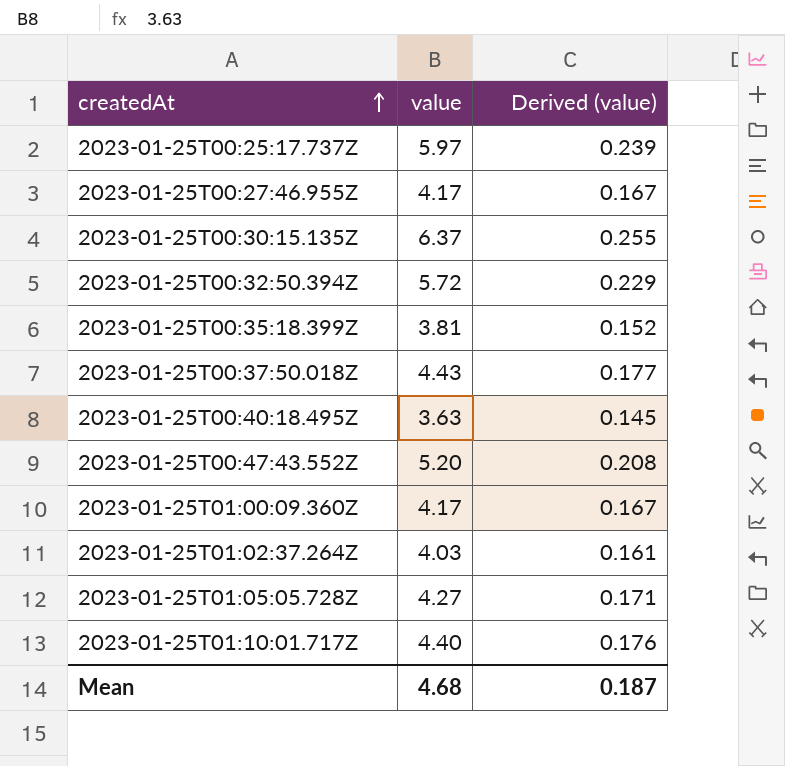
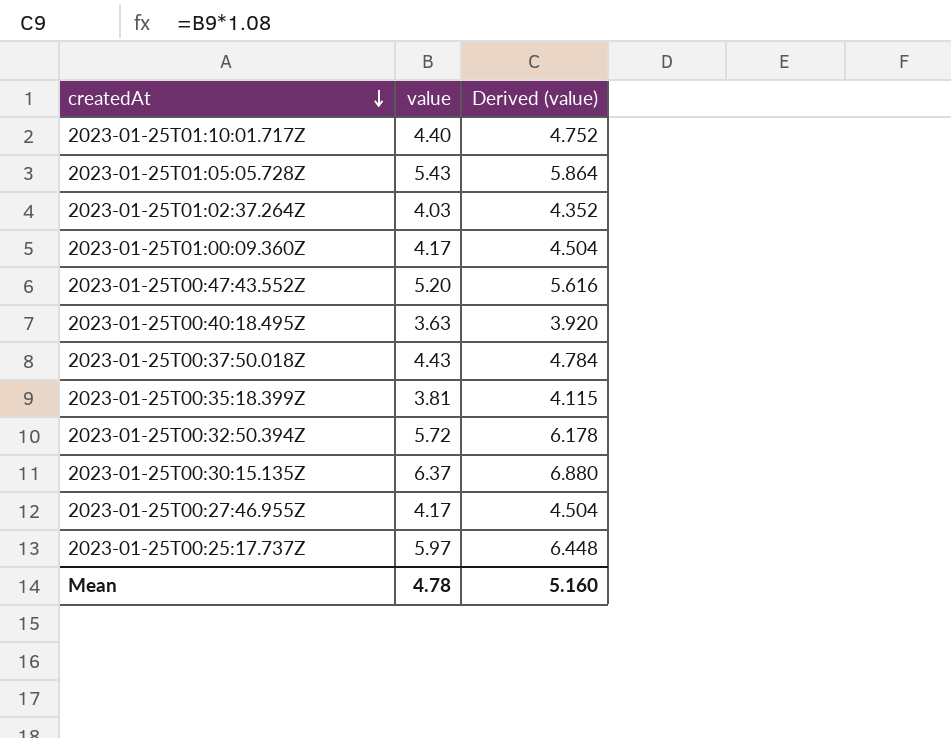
row order: createdAt ascending -> createdAt descending
column Derived (value) | formula: [value] * 0.04 -> [value] * 1.08
2023-01-25T01:05:05.728Z | value: 4.27 -> 5.43
Mean | value: 4.68 -> 4.78
Mean | Derived (value): 0.187 -> 5.160

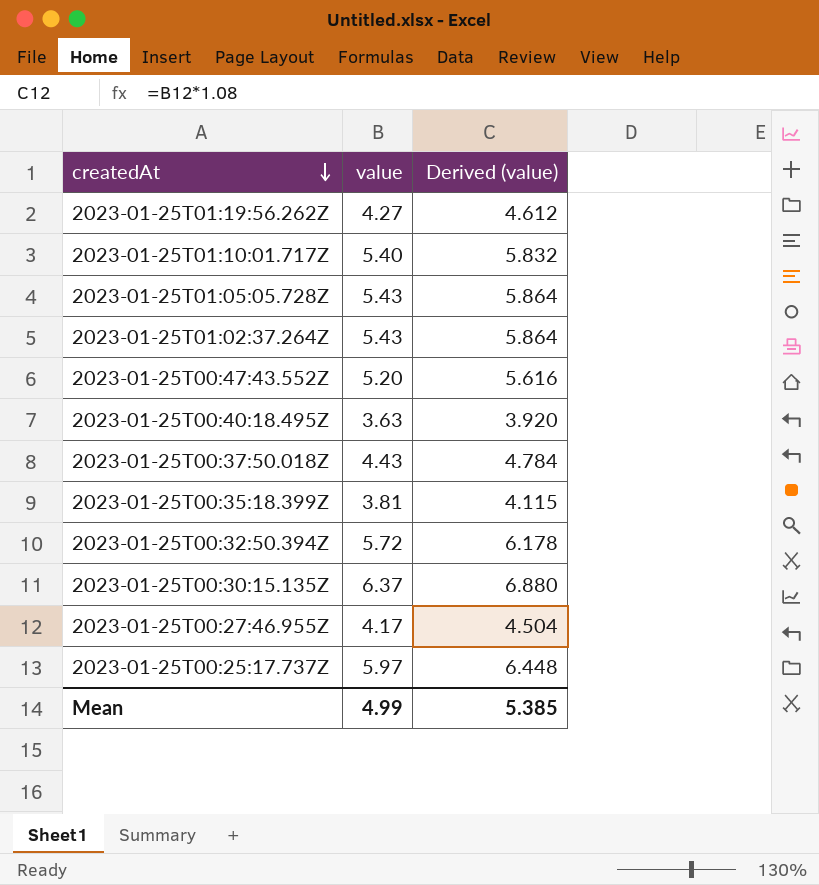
row 2023-01-25T01:00:09.360Z: 4.17 | 4.504 -> none
row 2023-01-25T01:19:56.262Z: none -> 4.27 | 4.612
2023-01-25T01:10:01.717Z | value: 4.40 -> 5.40
2023-01-25T01:10:01.717Z | Derived (value): 4.752 -> 5.832
2023-01-25T01:02:37.264Z | value: 4.03 -> 5.43
2023-01-25T01:02:37.264Z | Derived (value): 4.352 -> 5.864
Mean | value: 4.78 -> 4.99
Mean | Derived (value): 5.160 -> 5.385

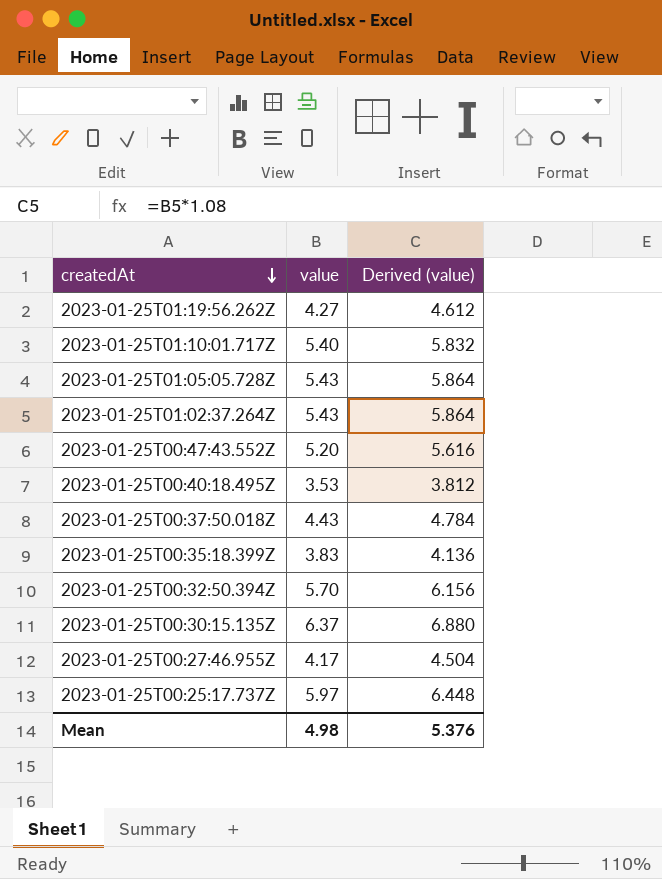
2023-01-25T00:40:18.495Z | value: 3.63 -> 3.53
2023-01-25T00:40:18.495Z | Derived (value): 3.920 -> 3.812
2023-01-25T00:35:18.399Z | value: 3.81 -> 3.83
2023-01-25T00:35:18.399Z | Derived (value): 4.115 -> 4.136
2023-01-25T00:32:50.394Z | value: 5.72 -> 5.70
2023-01-25T00:32:50.394Z | Derived (value): 6.178 -> 6.156
Mean | value: 4.99 -> 4.98
Mean | Derived (value): 5.385 -> 5.376

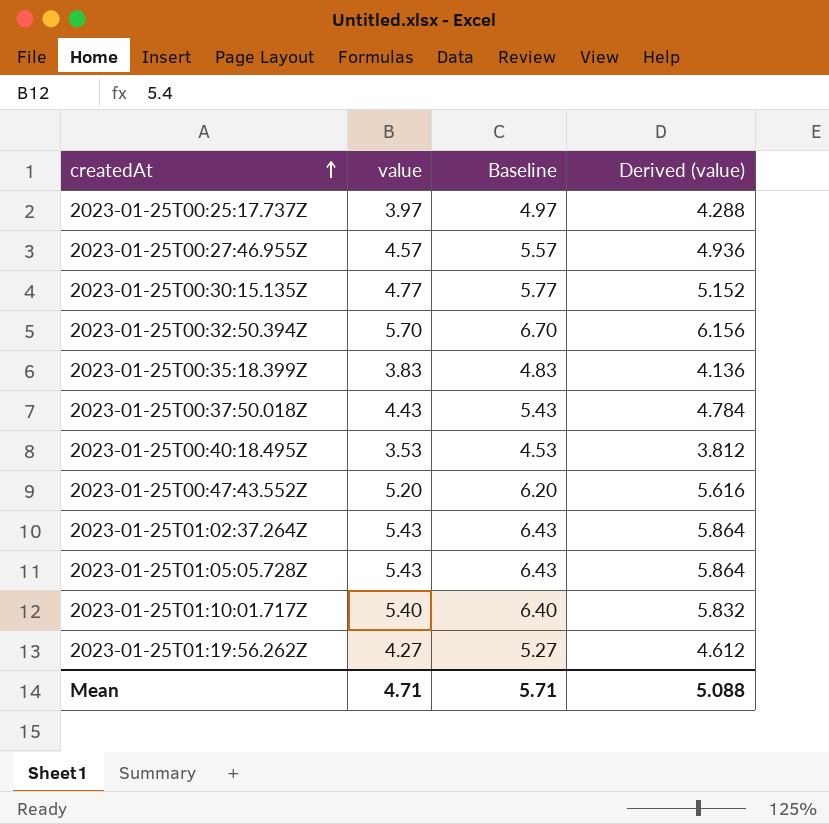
row order: createdAt descending -> createdAt ascending
column Baseline | formula: none -> [value] + 1
2023-01-25T00:25:17.737Z | value: 5.97 -> 3.97
2023-01-25T00:25:17.737Z | Derived (value): 6.448 -> 4.288
2023-01-25T00:27:46.955Z | value: 4.17 -> 4.57
2023-01-25T00:27:46.955Z | Derived (value): 4.504 -> 4.936
2023-01-25T00:30:15.135Z | value: 6.37 -> 4.77
2023-01-25T00:30:15.135Z | Derived (value): 6.880 -> 5.152
Mean | value: 4.98 -> 4.71
Mean | Derived (value): 5.376 -> 5.088

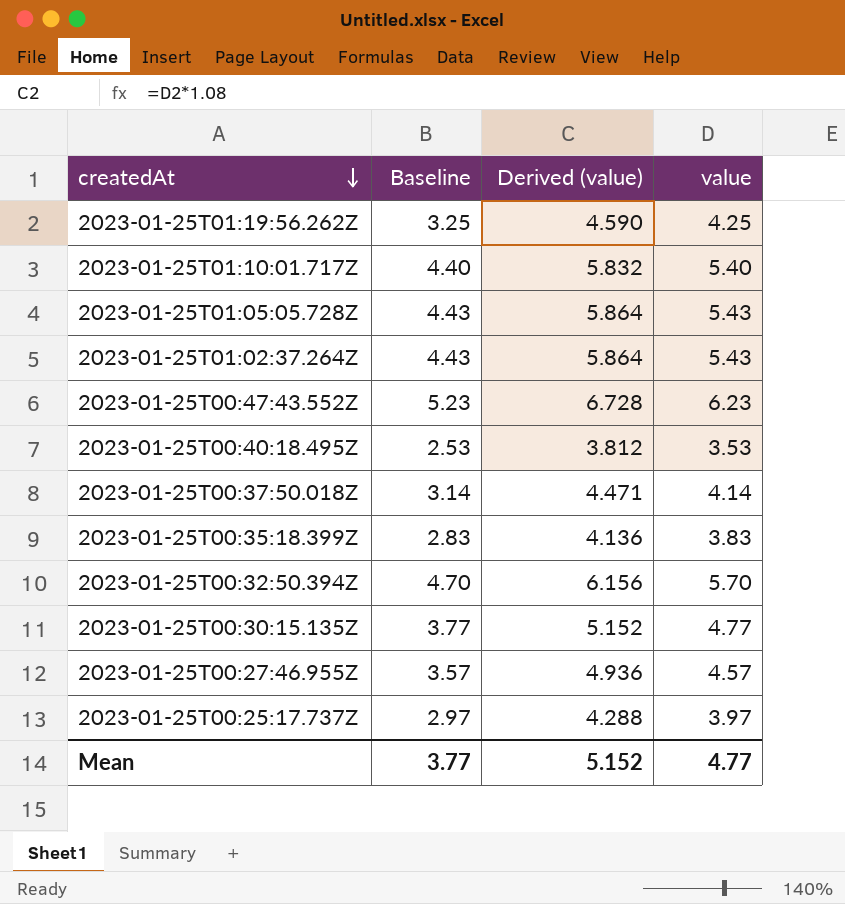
row order: createdAt ascending -> createdAt descending
column Baseline | formula: [value] + 1 -> [value] - 1
column value | position: 2 -> 4
2023-01-25T01:19:56.262Z | Derived (value): 4.612 -> 4.590
2023-01-25T01:19:56.262Z | value: 4.27 -> 4.25
2023-01-25T00:47:43.552Z | Derived (value): 5.616 -> 6.728
2023-01-25T00:47:43.552Z | value: 5.20 -> 6.23
2023-01-25T00:37:50.018Z | Derived (value): 4.784 -> 4.471
2023-01-25T00:37:50.018Z | value: 4.43 -> 4.14
Mean | Baseline: 5.71 -> 3.77
Mean | Derived (value): 5.088 -> 5.152
Mean | value: 4.71 -> 4.77

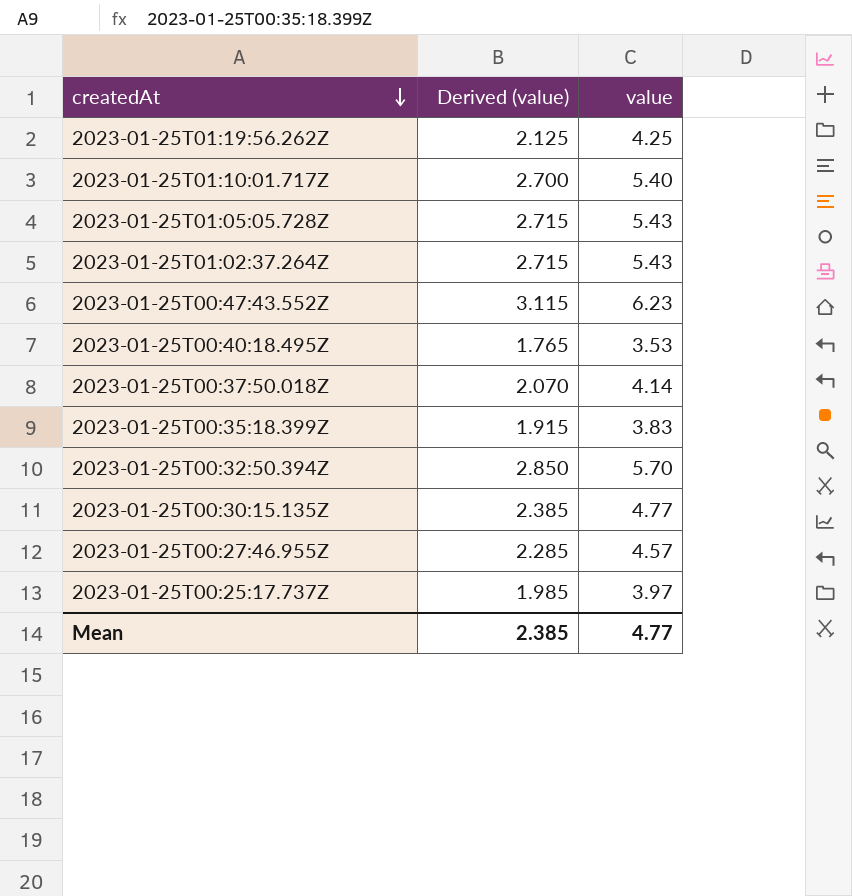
column Baseline | formula: [value] - 1 -> none
column Derived (value) | formula: [value] * 1.08 -> [value] * 0.5
Mean | Derived (value): 5.152 -> 2.385

